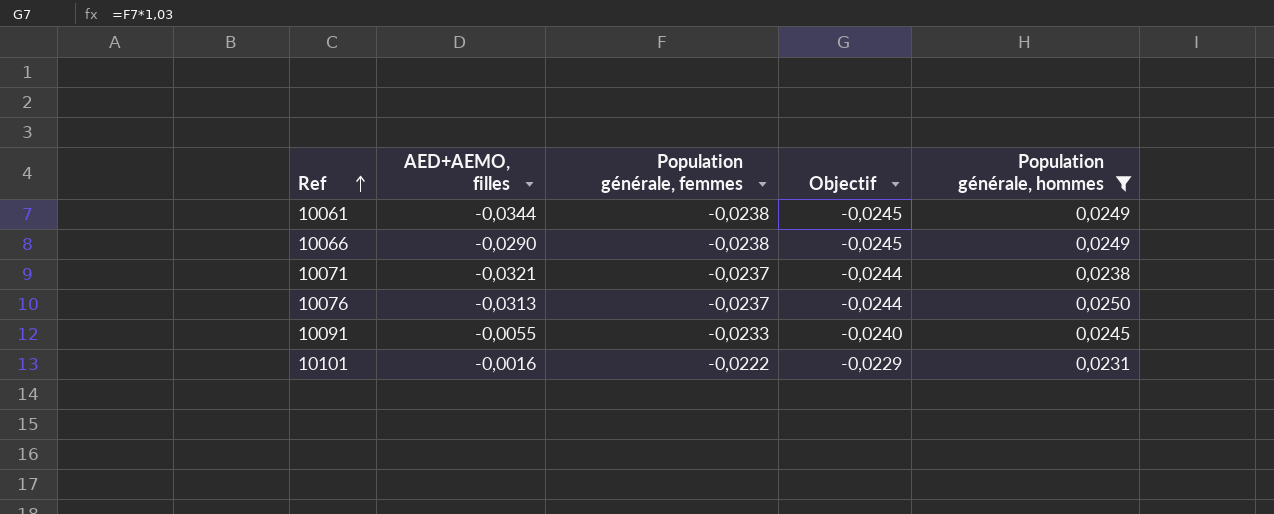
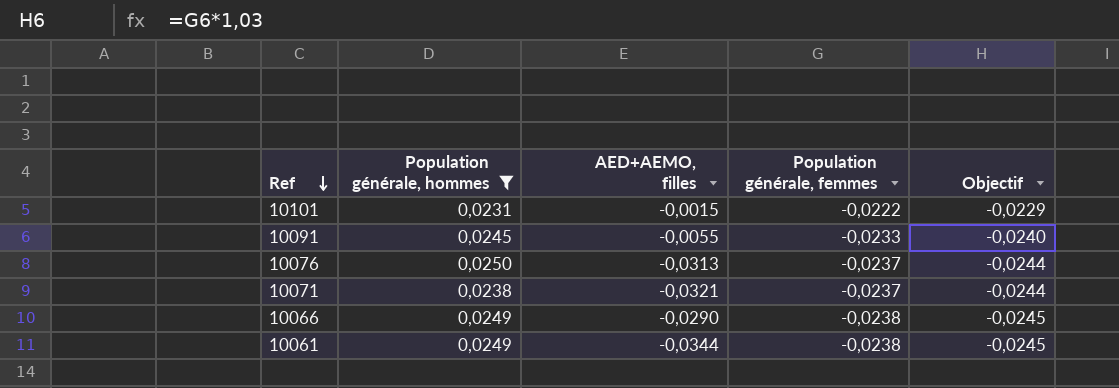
row order: Ref ascending -> Ref descending
column Population générale, hommes | position: 5 -> 2
10101 | AED+AEMO, filles: -0,0016 -> -0,0015

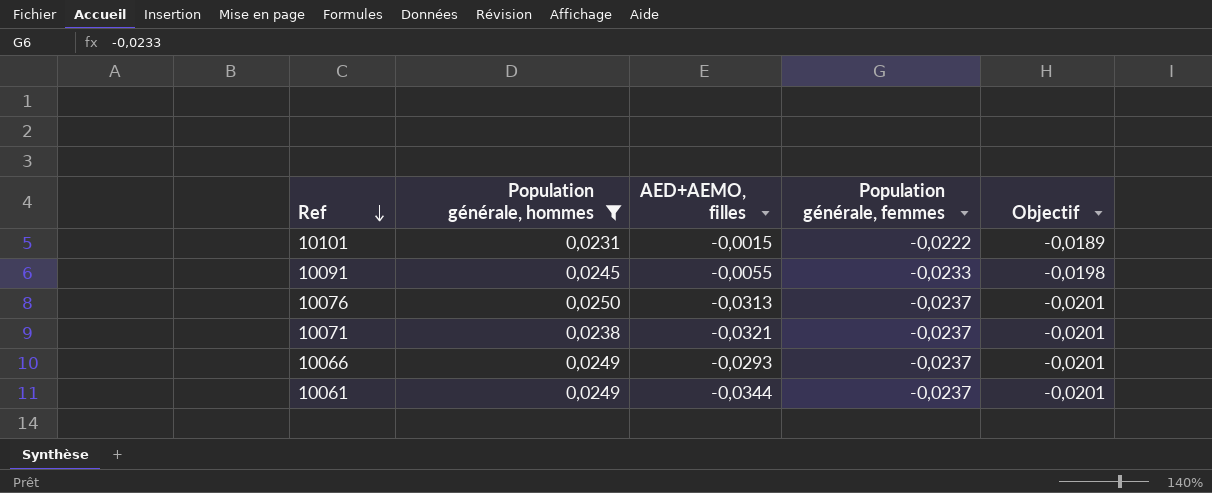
column Objectif | formula: [Population générale, femmes] * 1,03 -> [Population générale, femmes] * 0,85
10066 | AED+AEMO, filles: -0,0290 -> -0,0293
10066 | Population générale, femmes: -0,0238 -> -0,0237
10061 | Population générale, femmes: -0,0238 -> -0,0237

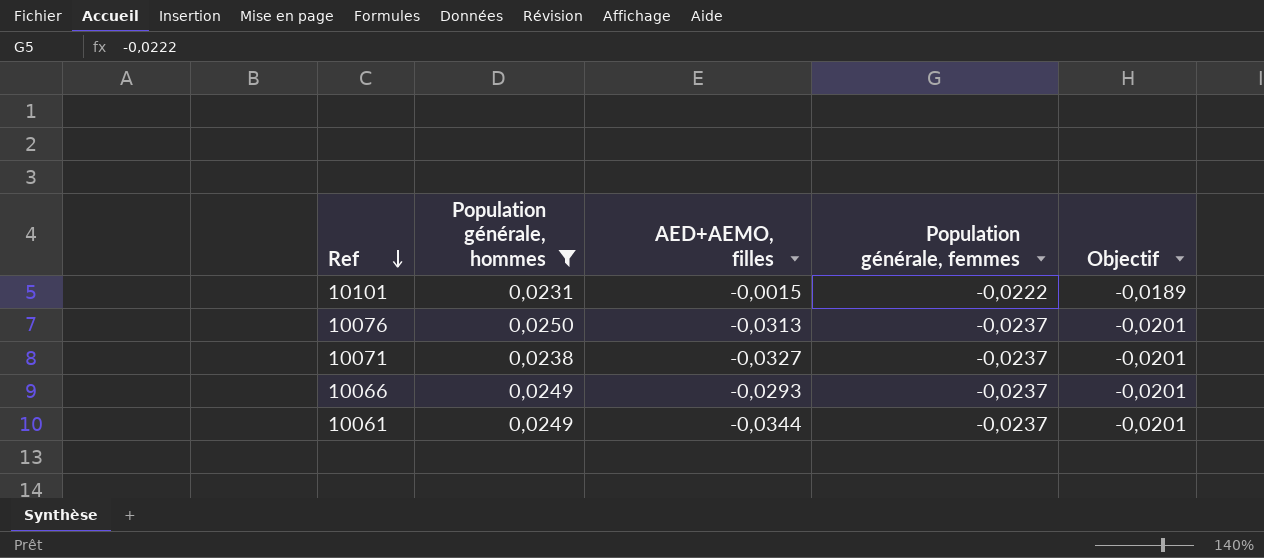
row 10091: 0,0245 | -0,0055 | -0,0233 | -0,0198 -> none
10071 | AED+AEMO, filles: -0,0321 -> -0,0327

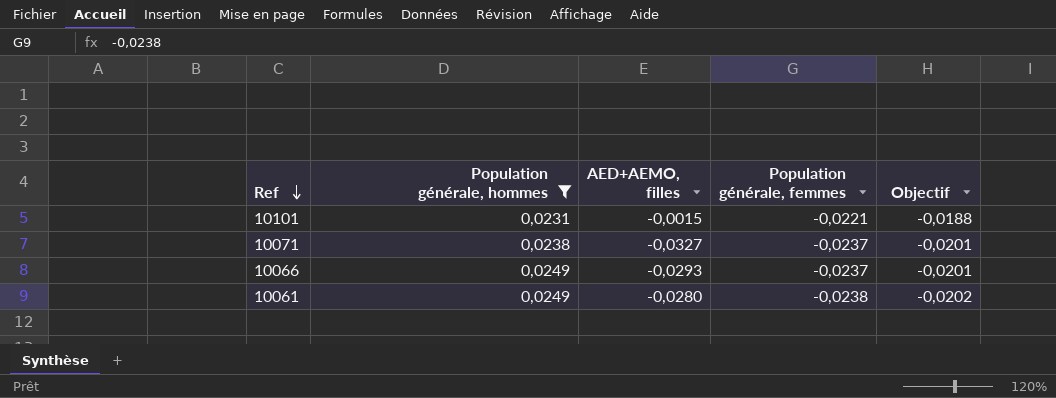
row 10076: 0,0250 | -0,0313 | -0,0237 | -0,0201 -> none
10101 | Population générale, femmes: -0,0222 -> -0,0221
10101 | Objectif: -0,0189 -> -0,0188
10061 | AED+AEMO, filles: -0,0344 -> -0,0280
10061 | Population générale, femmes: -0,0237 -> -0,0238
10061 | Objectif: -0,0201 -> -0,0202

